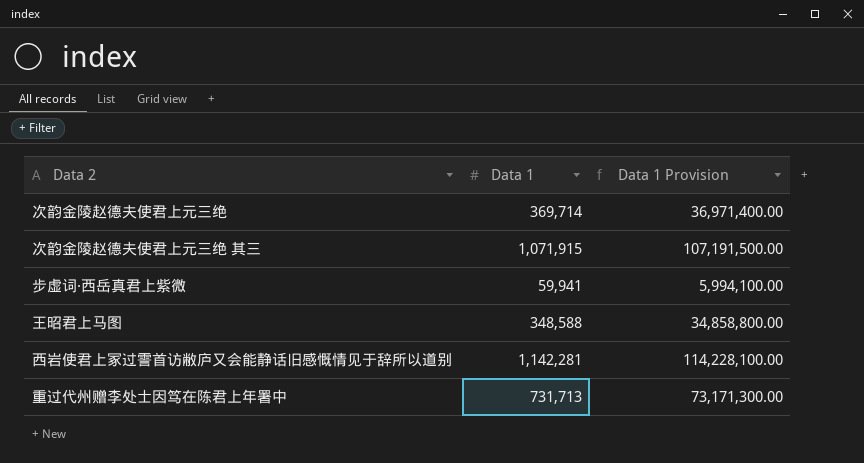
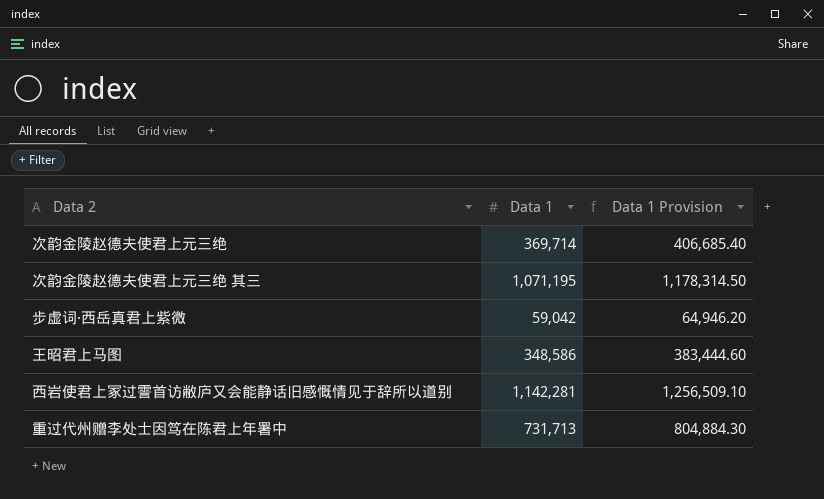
column Data 1 Provision | formula: [Data 1] * 100 -> [Data 1] * 1.1
次韵金陵赵德夫使君上元三绝 其三 | Data 1: 1,071,915 -> 1,071,195
步虚词·西岳真君上紫微 | Data 1: 59,941 -> 59,042
王昭君上马图 | Data 1: 348,588 -> 348,586

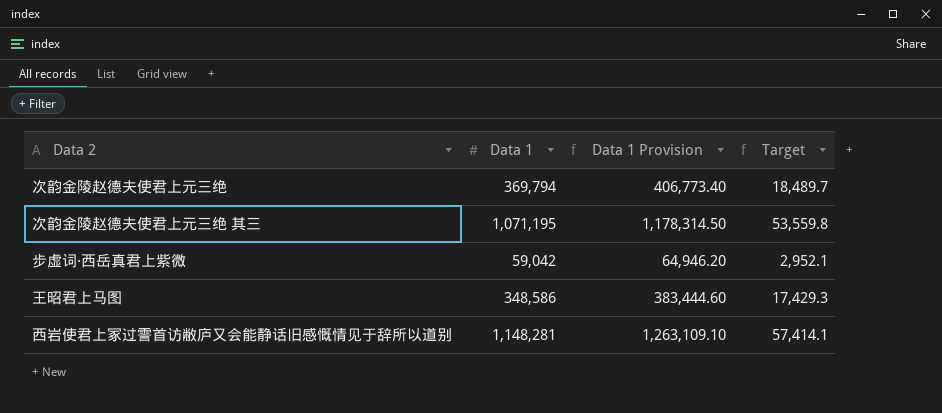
column Target | formula: none -> [Data 1] * 0.05
row 重过代州赠李处士因笃在陈君上年署中: 731,713 | 804,884.30 -> none
次韵金陵赵德夫使君上元三绝 | Data 1: 369,714 -> 369,794
次韵金陵赵德夫使君上元三绝 | Data 1 Provision: 406,685.40 -> 406,773.40
西岩使君上冢过霅首访敝庐又会能静话旧感慨情见于辞所以道别 | Data 1: 1,142,281 -> 1,148,281
西岩使君上冢过霅首访敝庐又会能静话旧感慨情见于辞所以道别 | Data 1 Provision: 1,256,509.10 -> 1,263,109.10

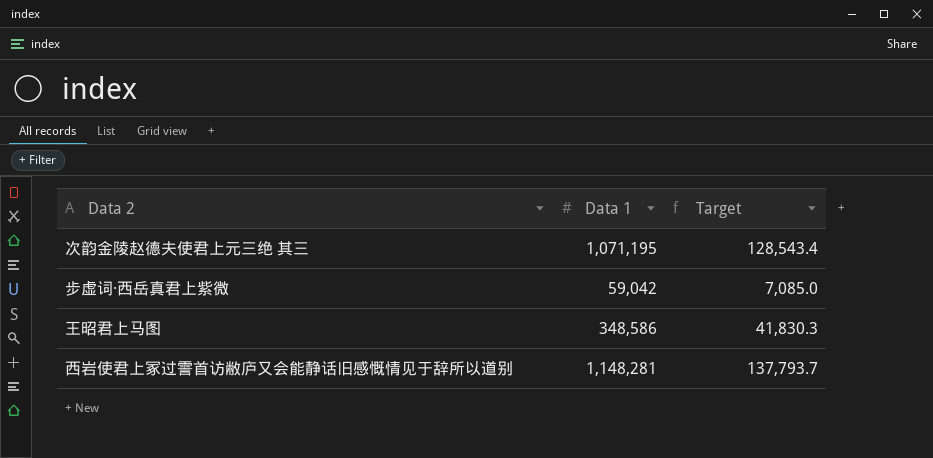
column Data 1 Provision | formula: [Data 1] * 1.1 -> none
column Target | formula: [Data 1] * 0.05 -> [Data 1] * 0.12
row 次韵金陵赵德夫使君上元三绝: 369,794 | 406,773.40 | 18,489.7 -> none

